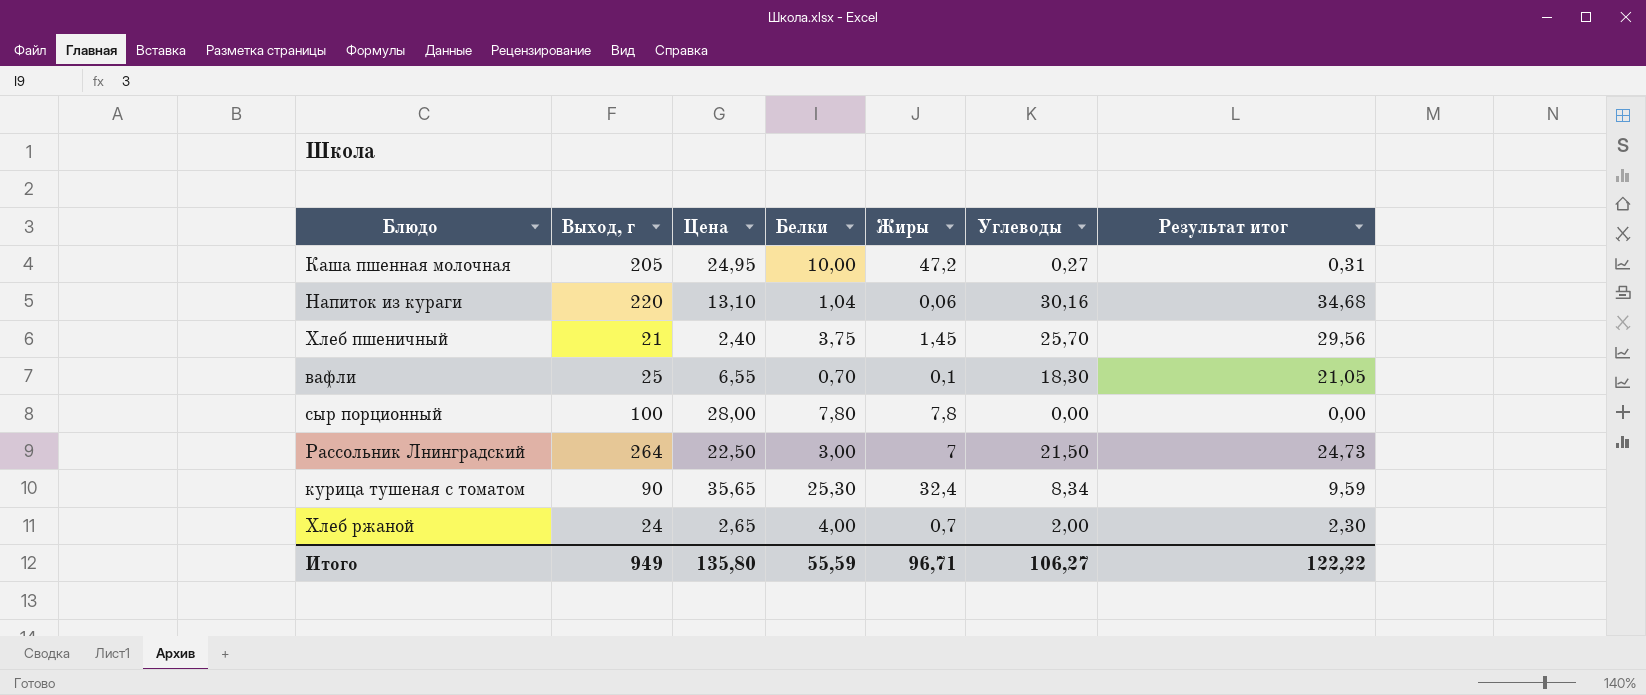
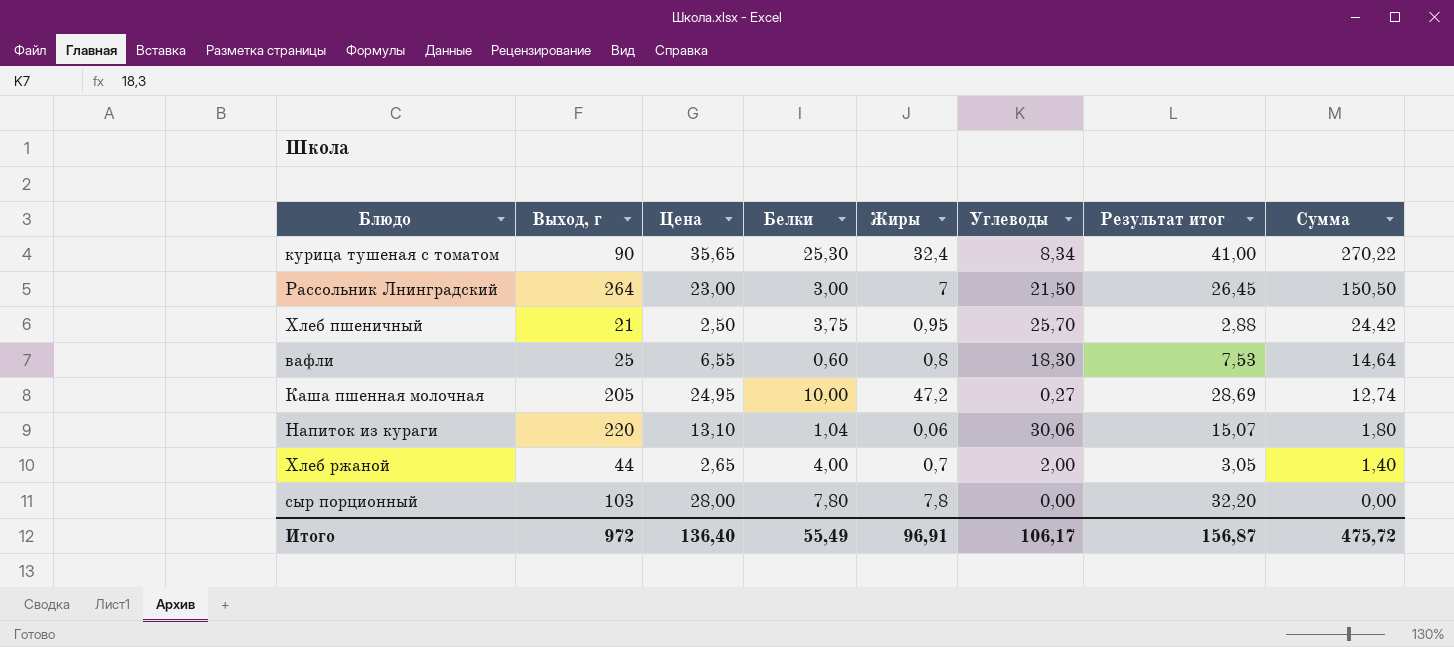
row order: none -> Сумма descending
column Результат итог | formula: [Углеводы] * 1,15 -> [Цена] * 1,15
column Сумма | formula: none -> [Жиры] * [Углеводы]
Рассольник Лнинградский | Цена: 22,50 -> 23,00
Хлеб пшеничный | Цена: 2,40 -> 2,50
Хлеб пшеничный | Жиры: 1,45 -> 0,95
вафли | Белки: 0,70 -> 0,60
вафли | Жиры: 0,1 -> 0,8
Напиток из кураги | Углеводы: 30,16 -> 30,06
Хлеб ржаной | Выход, г: 24 -> 44
сыр порционный | Выход, г: 100 -> 103
Итого | Выход, г: 949 -> 972
Итого | Цена: 135,80 -> 136,40
Итого | Белки: 55,59 -> 55,49
Итого | Жиры: 96,71 -> 96,91
Итого | Углеводы: 106,27 -> 106,17
Итого | Результат итог: 122,22 -> 156,87

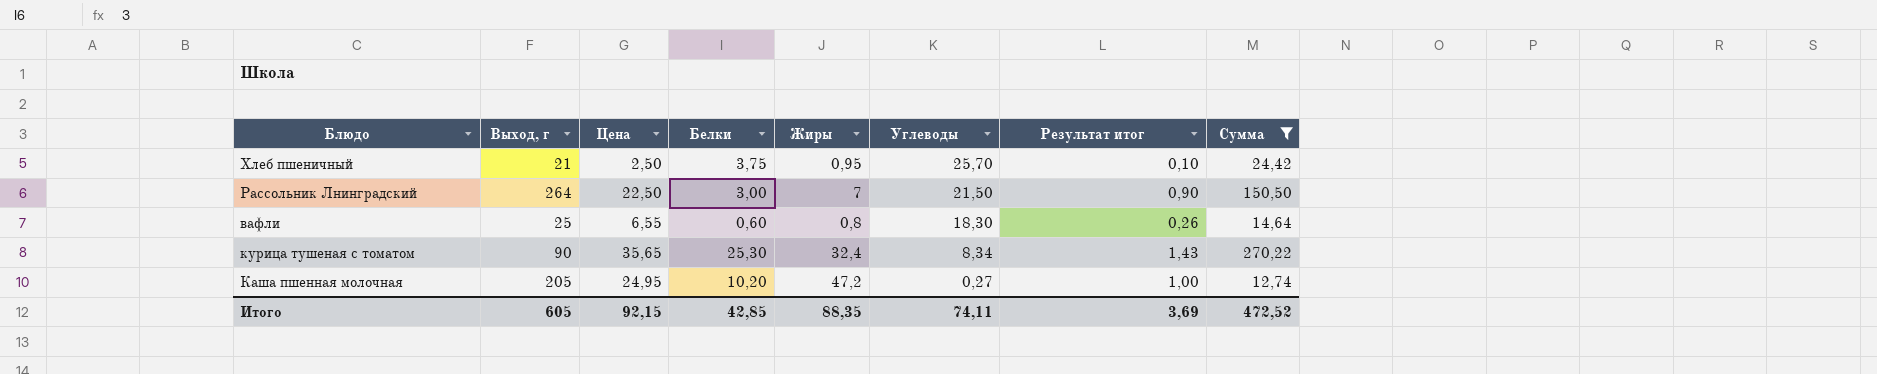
filter: none -> Сумма >= 12,74
row order: Сумма descending -> Углеводы descending
column Результат итог | formula: [Цена] * 1,15 -> [Цена] * 0,04
Рассольник Лнинградский | Цена: 23,00 -> 22,50
Каша пшенная молочная | Белки: 10,00 -> 10,20
Итого | Выход, г: 972 -> 605
Итого | Цена: 136,40 -> 92,15
Итого | Белки: 55,49 -> 42,85
Итого | Жиры: 96,91 -> 88,35
Итого | Углеводы: 106,17 -> 74,11
Итого | Результат итог: 156,87 -> 3,69
Итого | Сумма: 475,72 -> 472,52

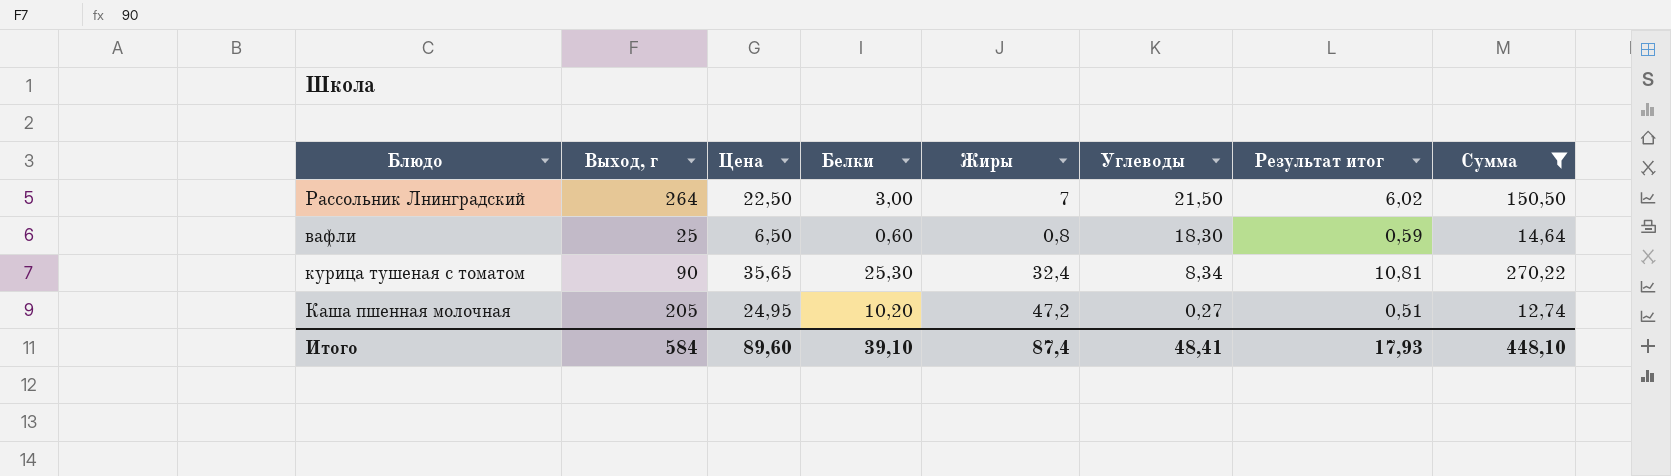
column Результат итог | formula: [Цена] * 0,04 -> [Сумма] * 0,04
row Хлеб пшеничный: 21 | 2,50 | 3,75 | 0,95 | 25,70 | 0,10 | 24,42 -> none
вафли | Цена: 6,55 -> 6,50
Итого | Выход, г: 605 -> 584
Итого | Цена: 92,15 -> 89,60
Итого | Белки: 42,85 -> 39,10
Итого | Жиры: 88,35 -> 87,4
Итого | Углеводы: 74,11 -> 48,41
Итого | Результат итог: 3,69 -> 17,93
Итого | Сумма: 472,52 -> 448,10

